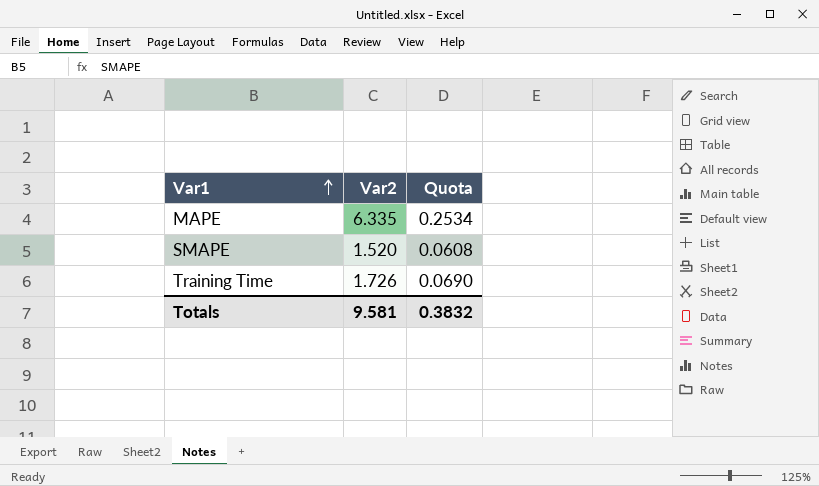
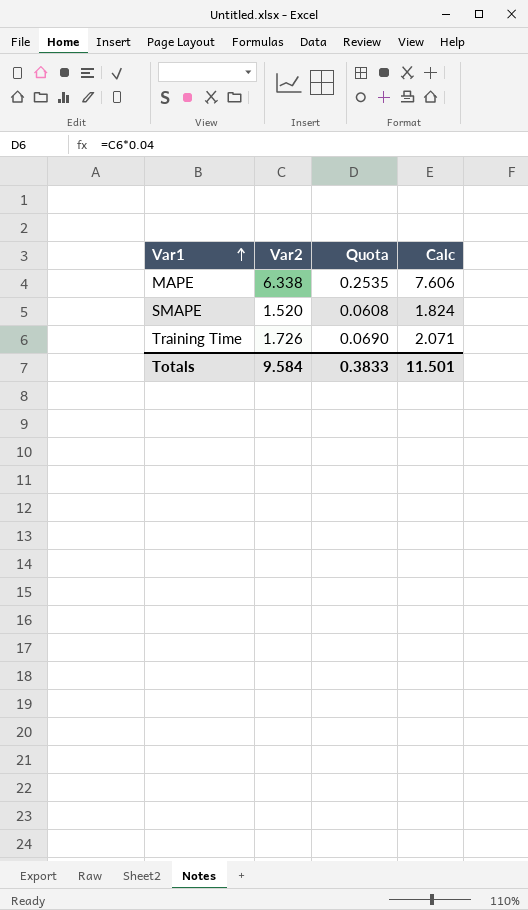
column Calc | formula: none -> [Var2] * 1.2
MAPE | Var2: 6.335 -> 6.338
MAPE | Quota: 0.2534 -> 0.2535
Totals | Var2: 9.581 -> 9.584
Totals | Quota: 0.3832 -> 0.3833

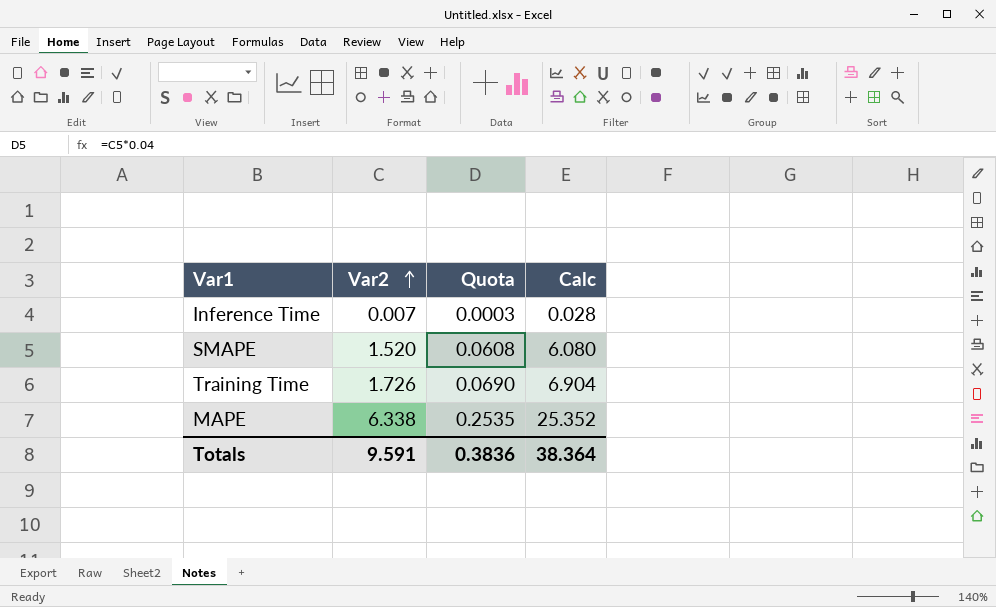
row order: Var1 ascending -> Var2 ascending
column Calc | formula: [Var2] * 1.2 -> [Var2] * 4
row Inference Time: none -> 0.007 | 0.0003 | 0.028
Totals | Var2: 9.584 -> 9.591
Totals | Quota: 0.3833 -> 0.3836
Totals | Calc: 11.501 -> 38.364

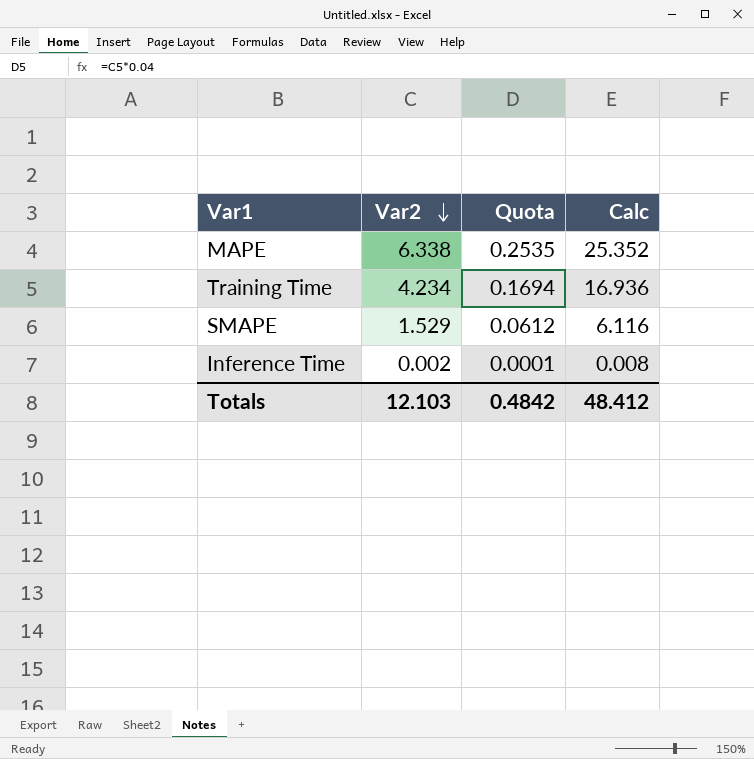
row order: Var2 ascending -> Var2 descending
Training Time | Var2: 1.726 -> 4.234
Training Time | Quota: 0.0690 -> 0.1694
Training Time | Calc: 6.904 -> 16.936
SMAPE | Var2: 1.520 -> 1.529
SMAPE | Quota: 0.0608 -> 0.0612
SMAPE | Calc: 6.080 -> 6.116
Inference Time | Var2: 0.007 -> 0.002
Inference Time | Quota: 0.0003 -> 0.0001
Inference Time | Calc: 0.028 -> 0.008
Totals | Var2: 9.591 -> 12.103
Totals | Quota: 0.3836 -> 0.4842
Totals | Calc: 38.364 -> 48.412

